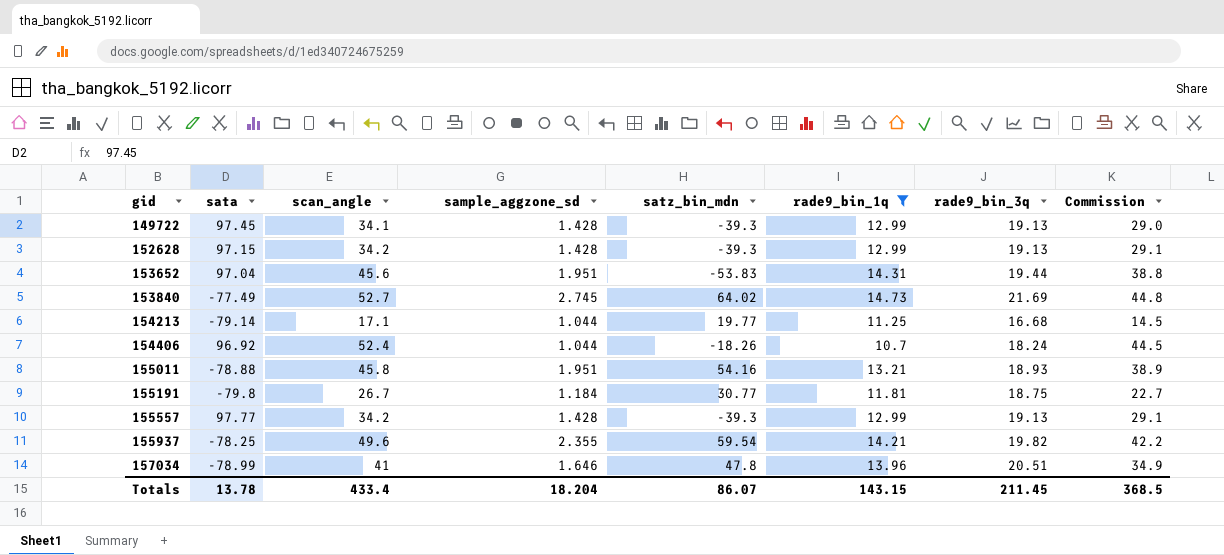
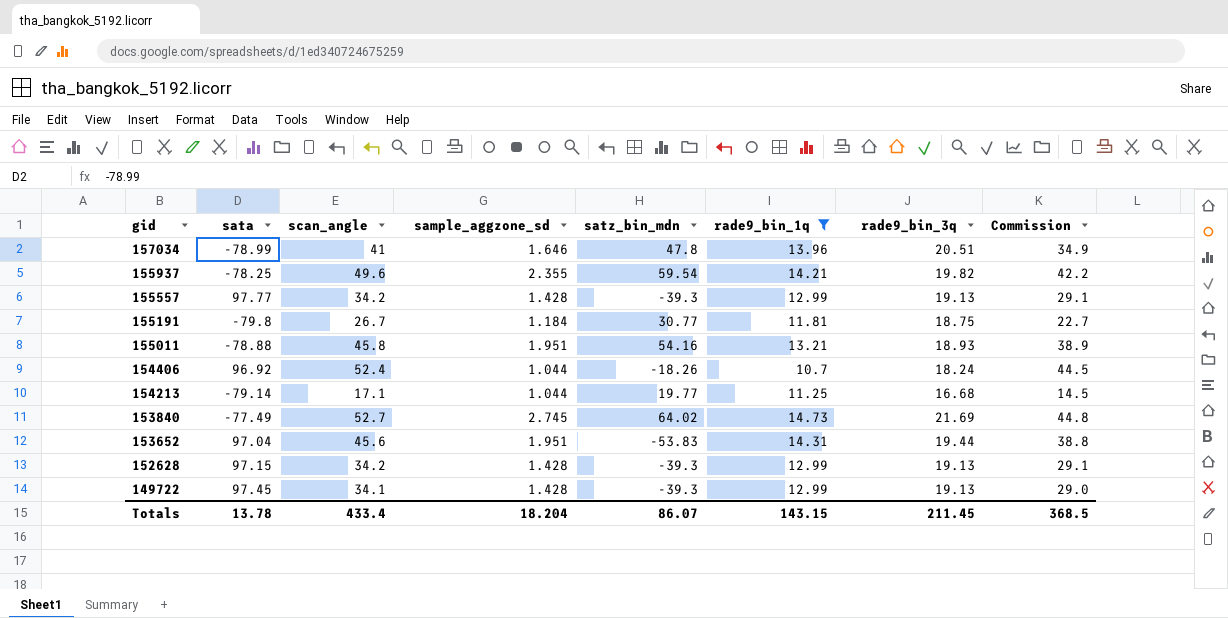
row order: gid ascending -> gid descending

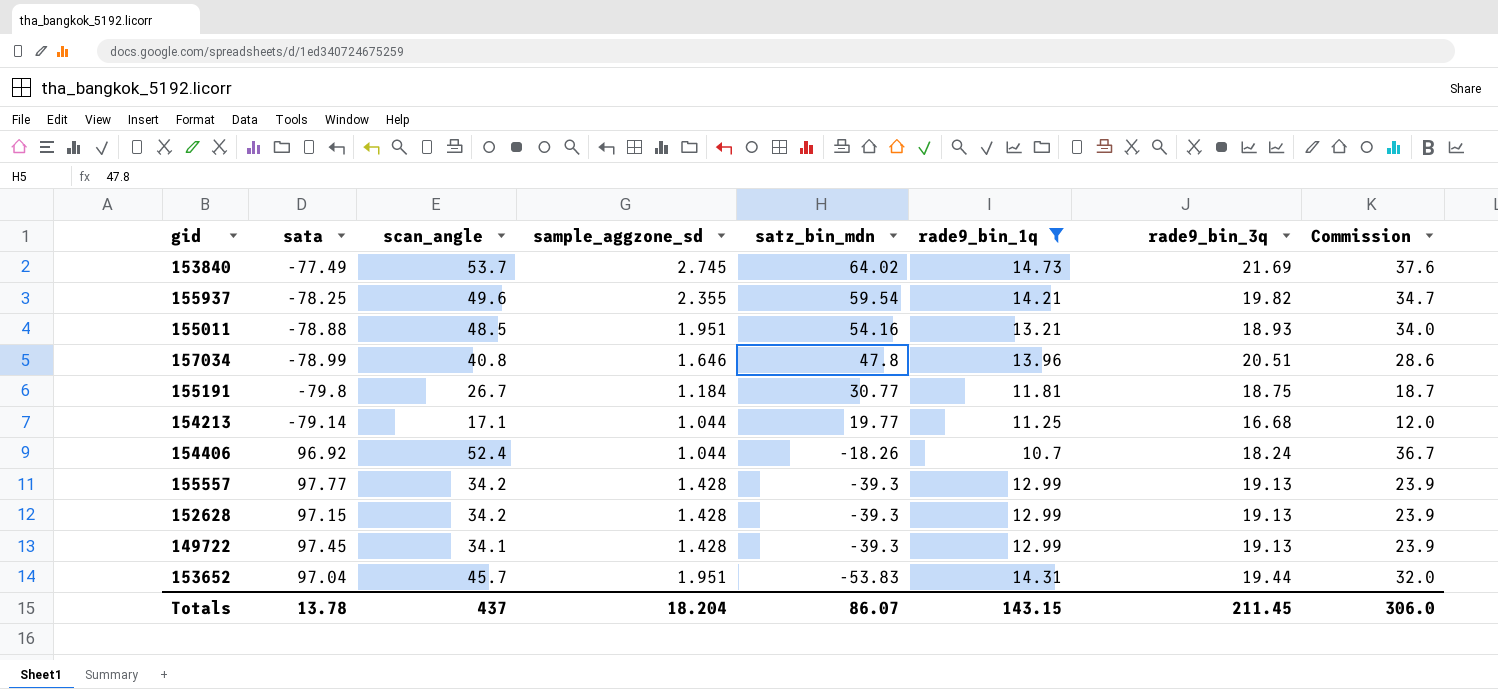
row order: gid descending -> satz_bin_mdn descending
column Commission | formula: [scan_angle] * 0.85 -> [scan_angle] * 0.7
153840 | scan_angle: 52.7 -> 53.7
155011 | scan_angle: 45.8 -> 48.5
157034 | scan_angle: 41 -> 40.8
153652 | scan_angle: 45.6 -> 45.7
Totals | scan_angle: 433.4 -> 437
Totals | Commission: 368.5 -> 306.0

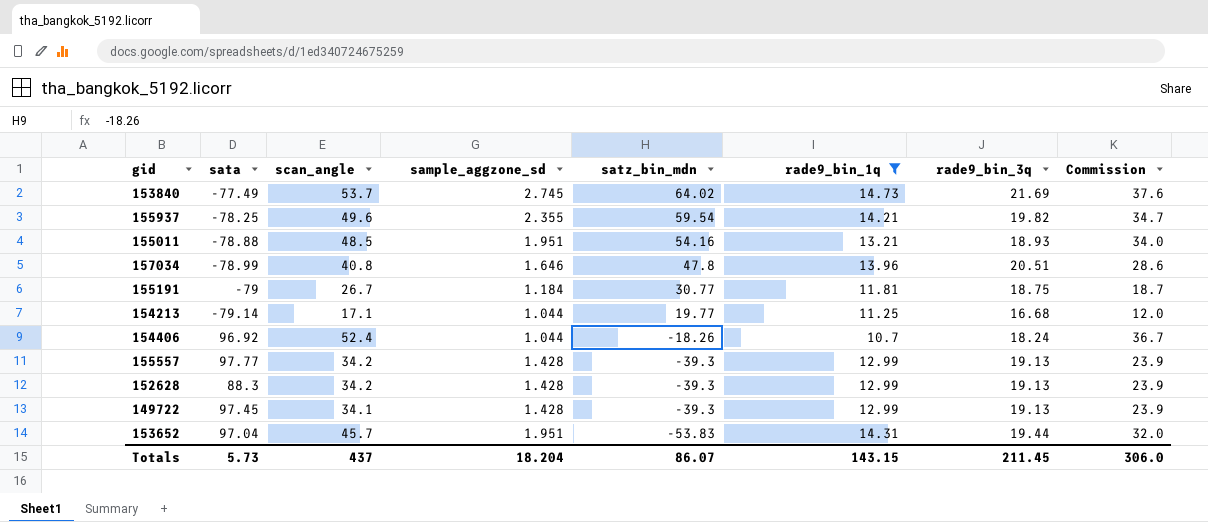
155191 | sata: -79.8 -> -79
152628 | sata: 97.15 -> 88.3
Totals | sata: 13.78 -> 5.73

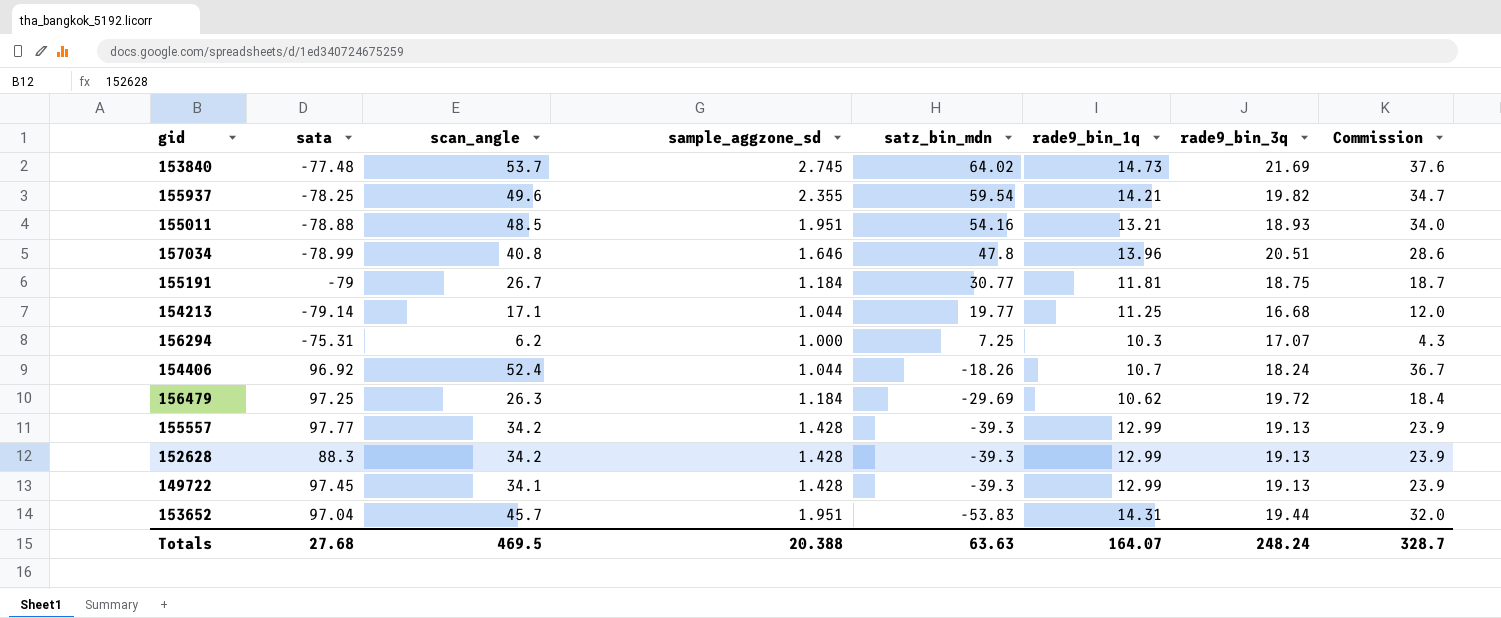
filter: rade9_bin_1q >= 10.7 -> none
153840 | sata: -77.49 -> -77.48
Totals | sata: 5.73 -> 27.68
Totals | scan_angle: 437 -> 469.5
Totals | sample_aggzone_sd: 18.204 -> 20.388
Totals | satz_bin_mdn: 86.07 -> 63.63
Totals | rade9_bin_1q: 143.15 -> 164.07
Totals | rade9_bin_3q: 211.45 -> 248.24
Totals | Commission: 306.0 -> 328.7

